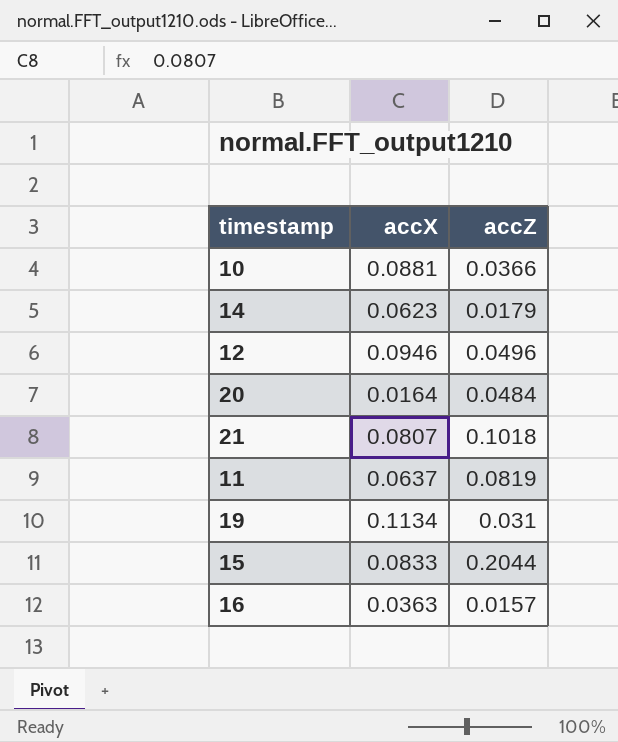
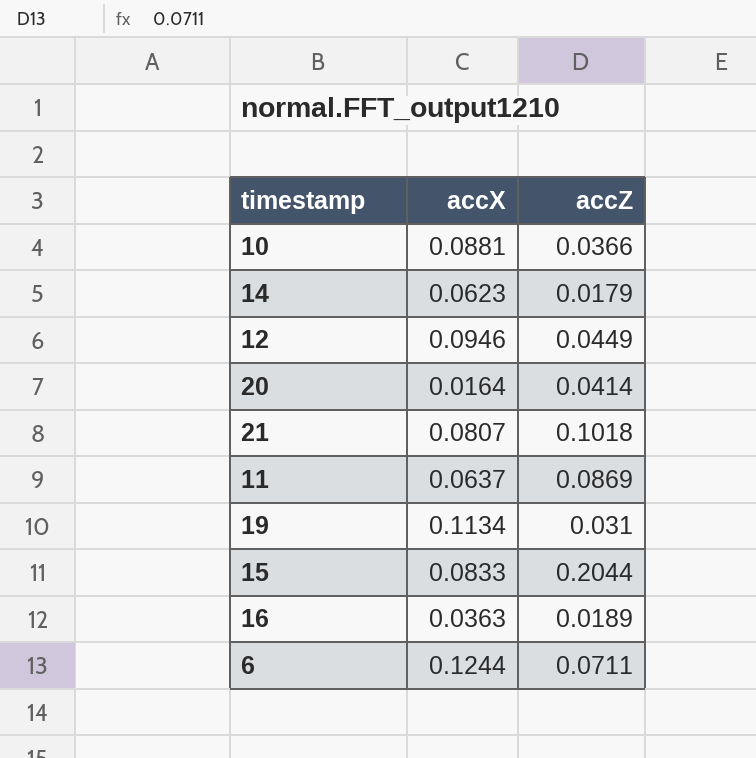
12 | accZ: 0.0496 -> 0.0449
20 | accZ: 0.0484 -> 0.0414
11 | accZ: 0.0819 -> 0.0869
16 | accZ: 0.0157 -> 0.0189
row 6: none -> 0.1244 | 0.0711

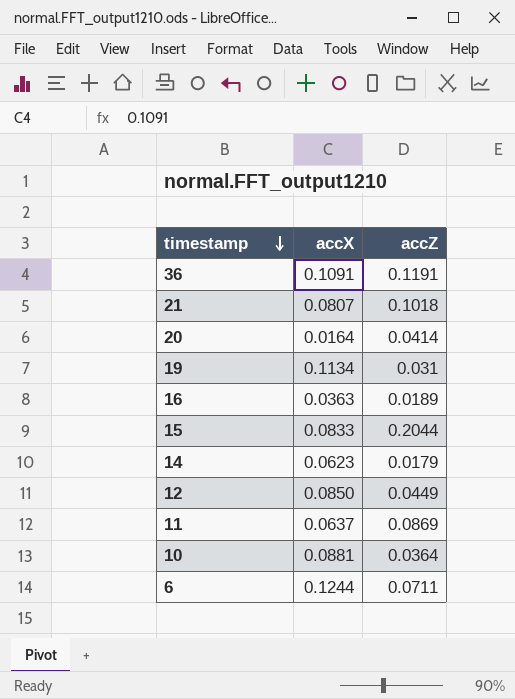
row order: none -> timestamp descending
row 36: none -> 0.1091 | 0.1191
12 | accX: 0.0946 -> 0.0850
10 | accZ: 0.0366 -> 0.0364

